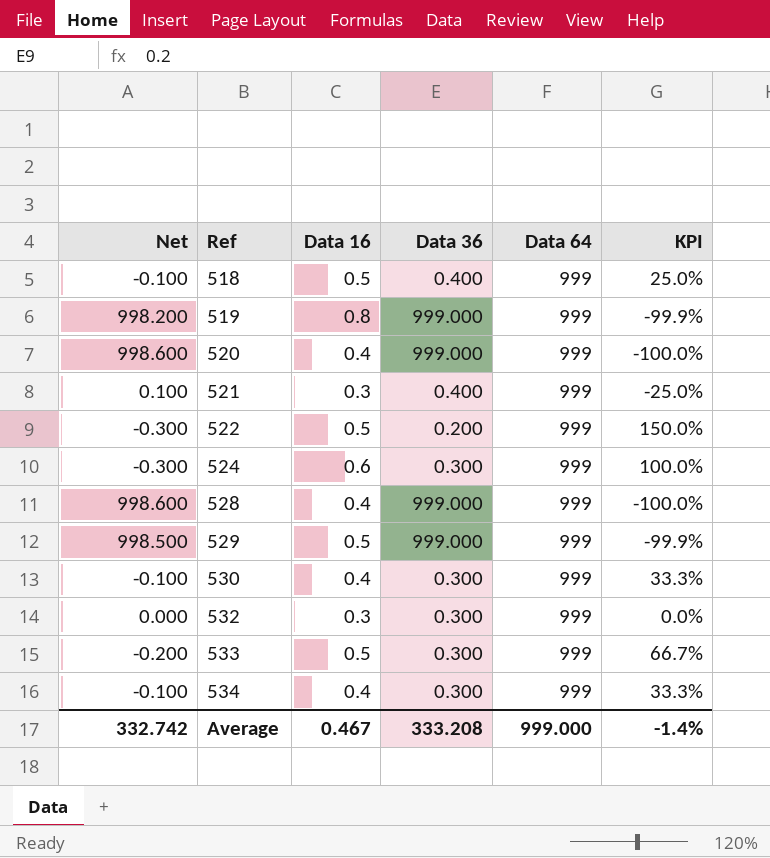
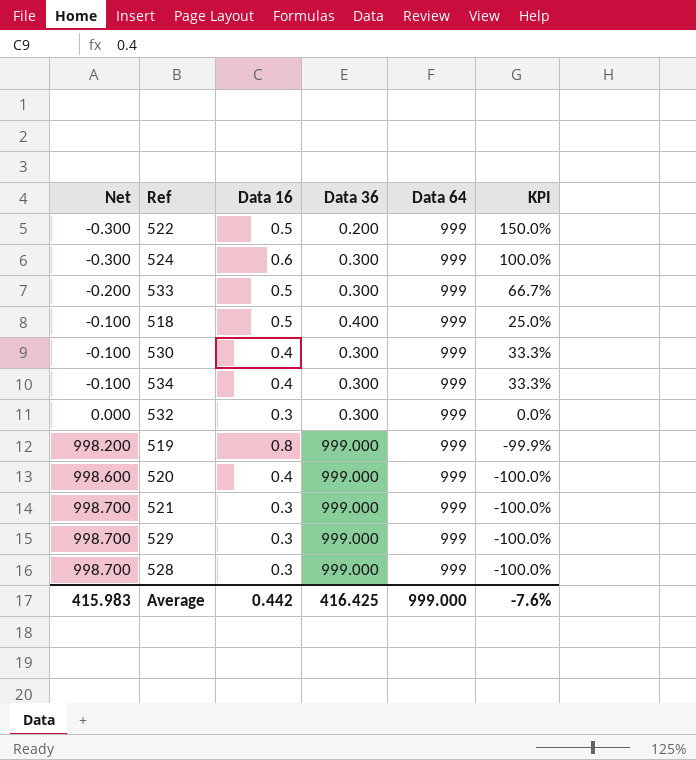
row order: Ref ascending -> Net ascending
521 | Net: 0.100 -> 998.700
521 | Data 36: 0.400 -> 999.000
521 | KPI: -25.0% -> -100.0%
529 | Net: 998.500 -> 998.700
529 | Data 16: 0.5 -> 0.3
529 | KPI: -99.9% -> -100.0%
528 | Net: 998.600 -> 998.700
528 | Data 16: 0.4 -> 0.3
Average | Net: 332.742 -> 415.983
Average | Data 16: 0.467 -> 0.442
Average | Data 36: 333.208 -> 416.425
Average | KPI: -1.4% -> -7.6%

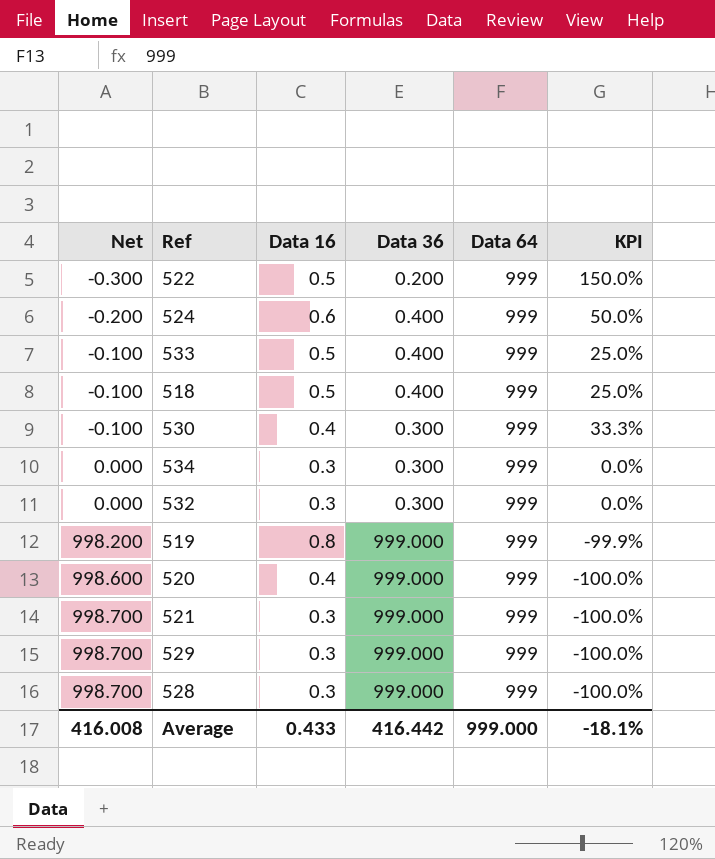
524 | Net: -0.300 -> -0.200
524 | Data 36: 0.300 -> 0.400
524 | KPI: 100.0% -> 50.0%
533 | Net: -0.200 -> -0.100
533 | Data 36: 0.300 -> 0.400
533 | KPI: 66.7% -> 25.0%
534 | Net: -0.100 -> 0.000
534 | Data 16: 0.4 -> 0.3
534 | KPI: 33.3% -> 0.0%
Average | Net: 415.983 -> 416.008
Average | Data 16: 0.442 -> 0.433
Average | Data 36: 416.425 -> 416.442
Average | KPI: -7.6% -> -18.1%

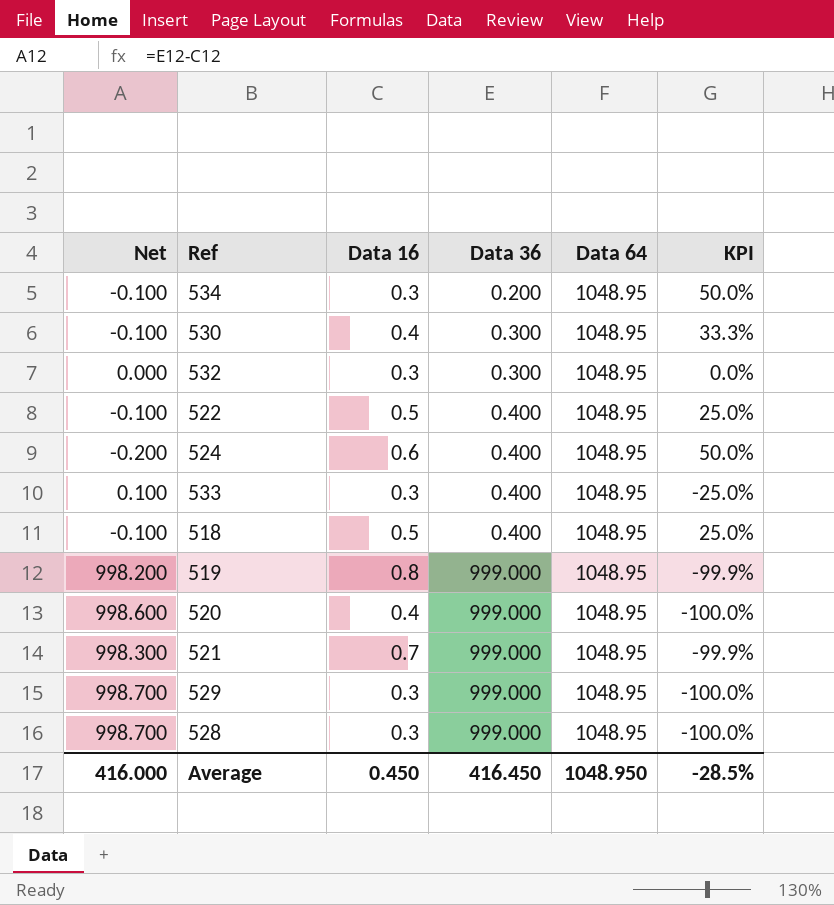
row order: Net ascending -> Data 36 ascending
534 | Net: 0.000 -> -0.100
534 | Data 36: 0.300 -> 0.200
534 | Data 64: 999 -> 1048.95
534 | KPI: 0.0% -> 50.0%
530 | Data 64: 999 -> 1048.95
532 | Data 64: 999 -> 1048.95
522 | Net: -0.300 -> -0.100
522 | Data 36: 0.200 -> 0.400
522 | Data 64: 999 -> 1048.95
522 | KPI: 150.0% -> 25.0%
524 | Data 64: 999 -> 1048.95
533 | Net: -0.100 -> 0.100
533 | Data 16: 0.5 -> 0.3
533 | Data 64: 999 -> 1048.95
533 | KPI: 25.0% -> -25.0%
518 | Data 64: 999 -> 1048.95
519 | Data 64: 999 -> 1048.95
520 | Data 64: 999 -> 1048.95
521 | Net: 998.700 -> 998.300
521 | Data 16: 0.3 -> 0.7
521 | Data 64: 999 -> 1048.95
521 | KPI: -100.0% -> -99.9%
529 | Data 64: 999 -> 1048.95
528 | Data 64: 999 -> 1048.95
Average | Net: 416.008 -> 416.000
Average | Data 16: 0.433 -> 0.450
Average | Data 36: 416.442 -> 416.450
Average | Data 64: 999.000 -> 1048.950
Average | KPI: -18.1% -> -28.5%

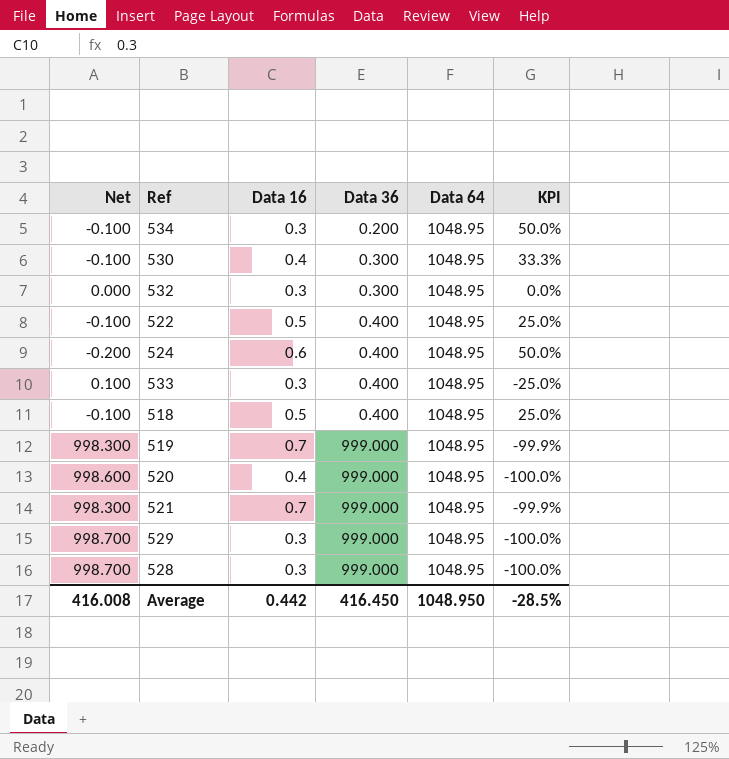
519 | Net: 998.200 -> 998.300
519 | Data 16: 0.8 -> 0.7
Average | Net: 416.000 -> 416.008
Average | Data 16: 0.450 -> 0.442

